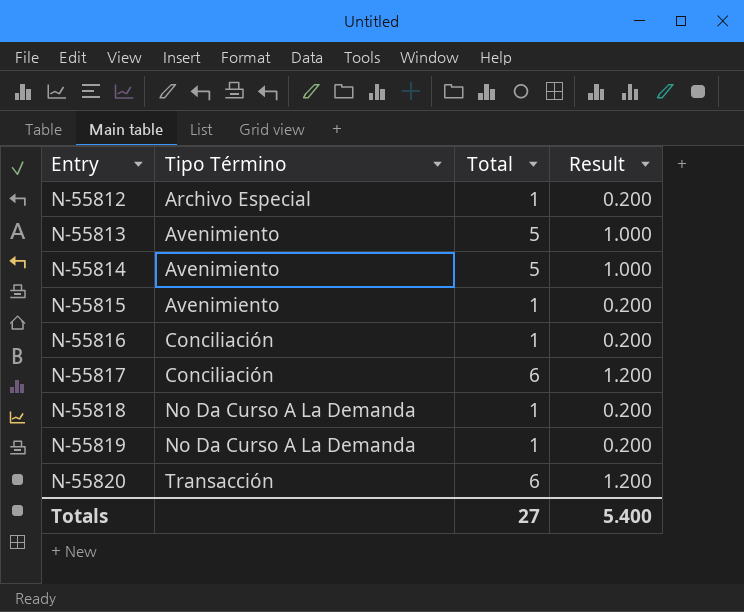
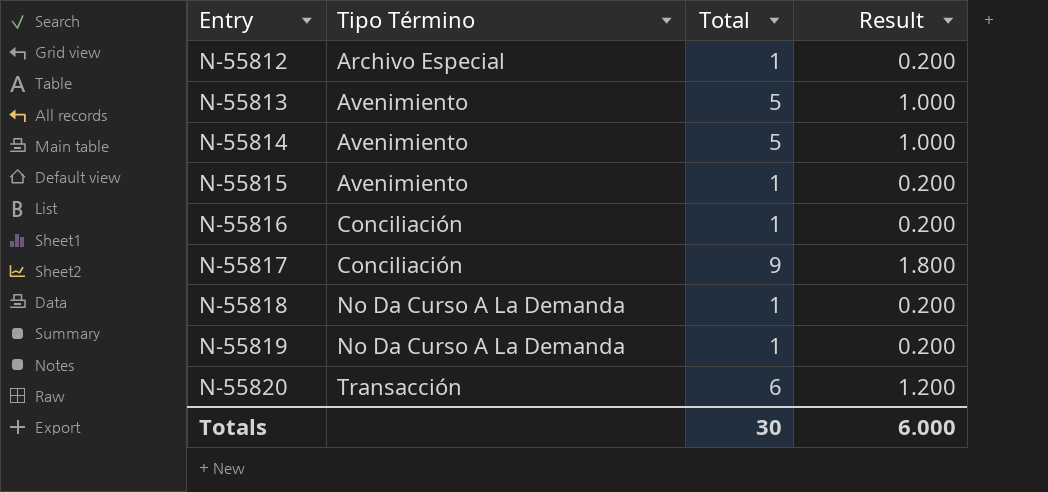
N-55817 | Total: 6 -> 9
N-55817 | Result: 1.200 -> 1.800
Totals | Total: 27 -> 30
Totals | Result: 5.400 -> 6.000

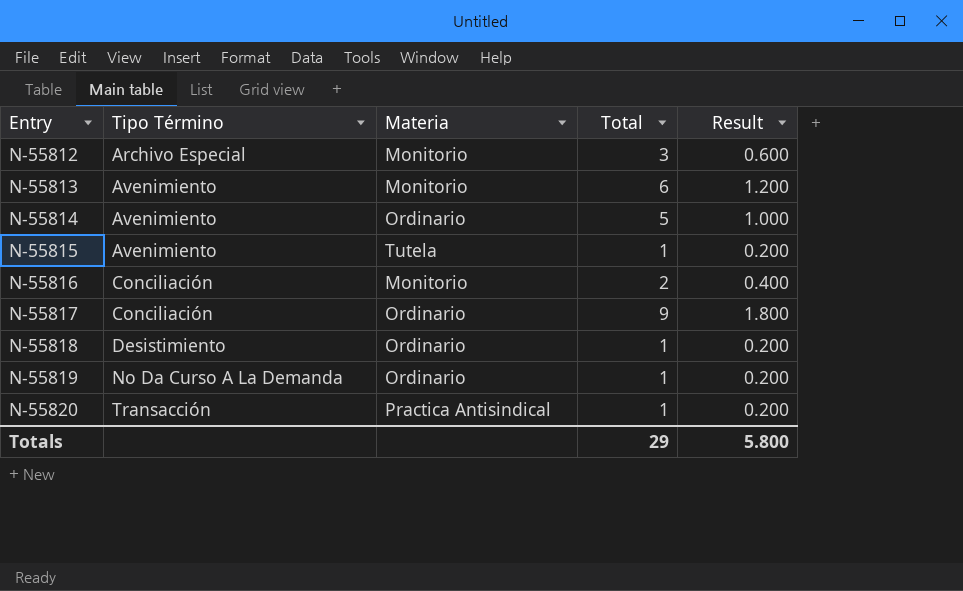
column Materia | position: none -> 3
N-55812 | Total: 1 -> 3
N-55812 | Result: 0.200 -> 0.600
N-55813 | Total: 5 -> 6
N-55813 | Result: 1.000 -> 1.200
N-55816 | Total: 1 -> 2
N-55816 | Result: 0.200 -> 0.400
N-55818 | Tipo Término: No Da Curso A La Demanda -> Desistimiento
N-55820 | Total: 6 -> 1
N-55820 | Result: 1.200 -> 0.200
Totals | Total: 30 -> 29
Totals | Result: 6.000 -> 5.800

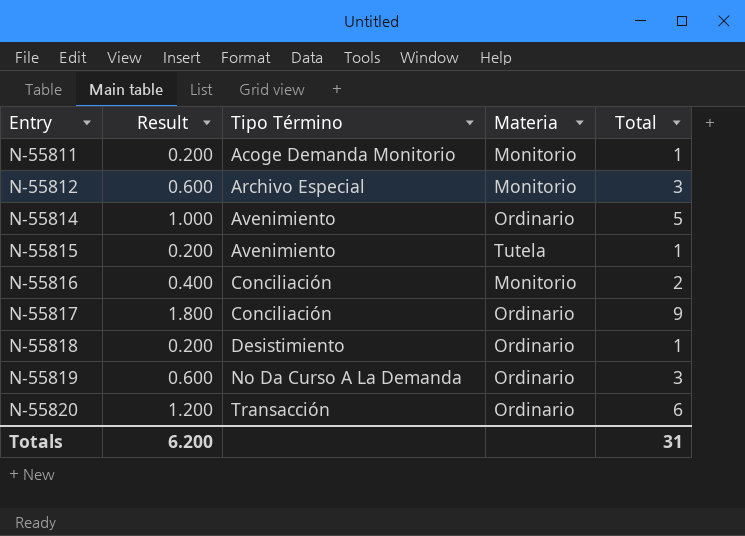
column Result | position: 5 -> 2
row N-55813: Avenimiento | Monitorio | 6 | 1.200 -> none
row N-55811: none -> 0.200 | Acoge Demanda Monitorio | Monitorio | 1
N-55819 | Result: 0.200 -> 0.600
N-55819 | Total: 1 -> 3
N-55820 | Result: 0.200 -> 1.200
N-55820 | Materia: Practica Antisindical -> Ordinario
N-55820 | Total: 1 -> 6
Totals | Result: 5.800 -> 6.200
Totals | Total: 29 -> 31

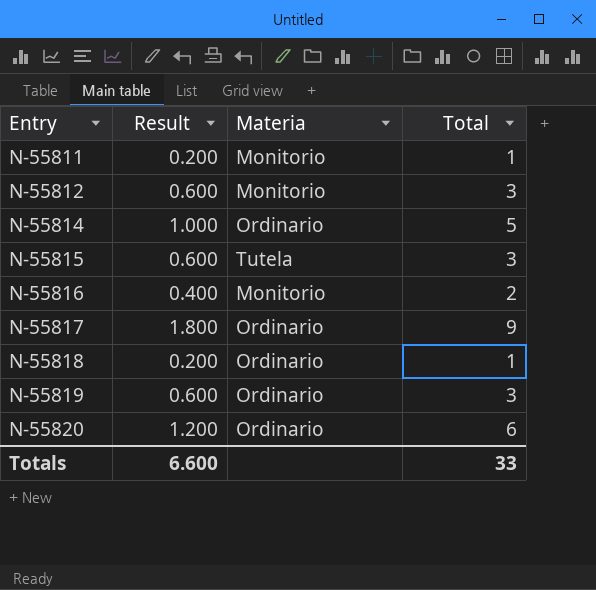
column Tipo Término | position: 3 -> none
N-55815 | Result: 0.200 -> 0.600
N-55815 | Total: 1 -> 3
Totals | Result: 6.200 -> 6.600
Totals | Total: 31 -> 33

